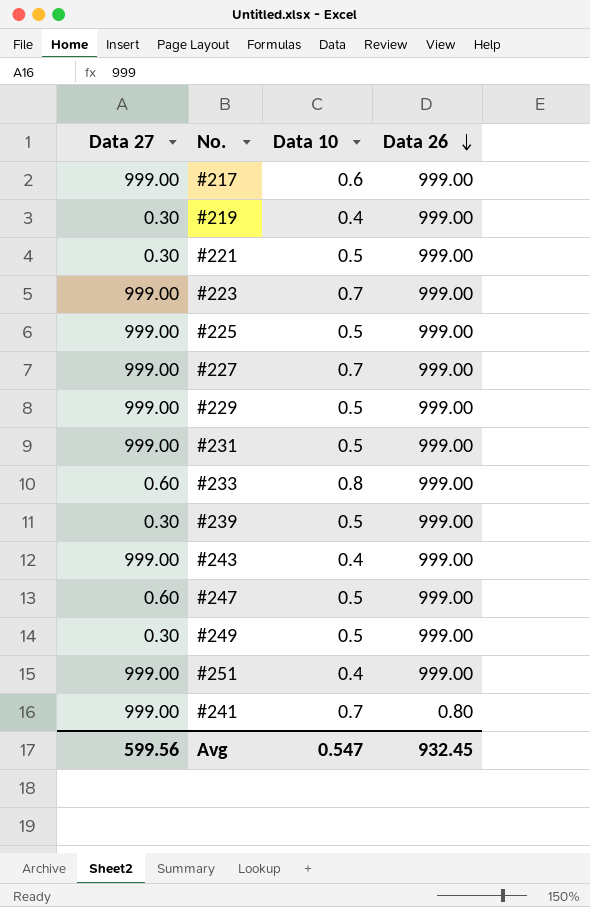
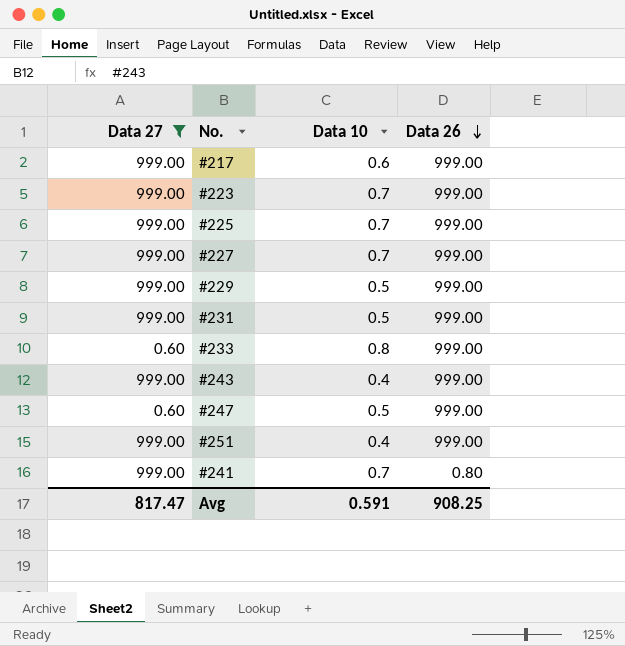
filter: none -> Data 27 != 0.30
#225 | Data 10: 0.5 -> 0.7
Avg | Data 27: 599.56 -> 817.47
Avg | Data 10: 0.547 -> 0.591
Avg | Data 26: 932.45 -> 908.25

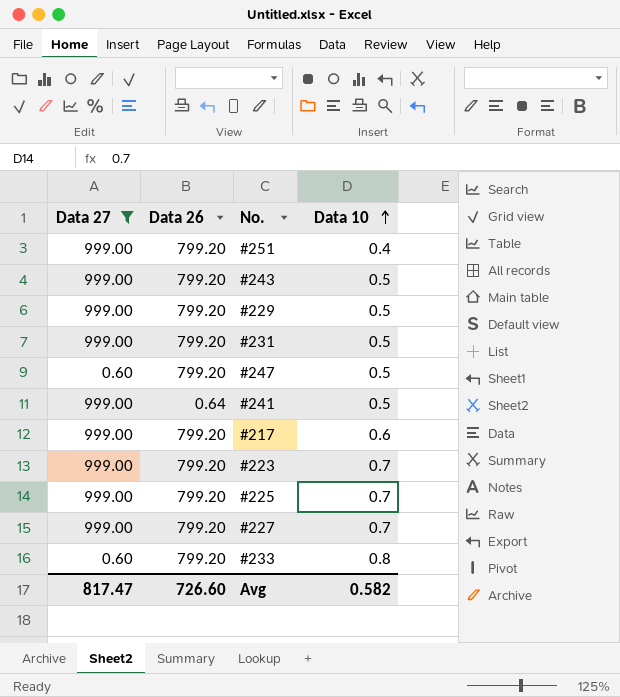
row order: Data 26 descending -> Data 10 ascending
column Data 26 | position: 4 -> 2
#251 | Data 26: 999.00 -> 799.20
#243 | Data 26: 999.00 -> 799.20
#243 | Data 10: 0.4 -> 0.5
#229 | Data 26: 999.00 -> 799.20
#231 | Data 26: 999.00 -> 799.20
#247 | Data 26: 999.00 -> 799.20
#241 | Data 26: 0.80 -> 0.64
#241 | Data 10: 0.7 -> 0.5
#217 | Data 26: 999.00 -> 799.20
#223 | Data 26: 999.00 -> 799.20
#225 | Data 26: 999.00 -> 799.20
#227 | Data 26: 999.00 -> 799.20
#233 | Data 26: 999.00 -> 799.20
Avg | Data 26: 908.25 -> 726.60
Avg | Data 10: 0.591 -> 0.582

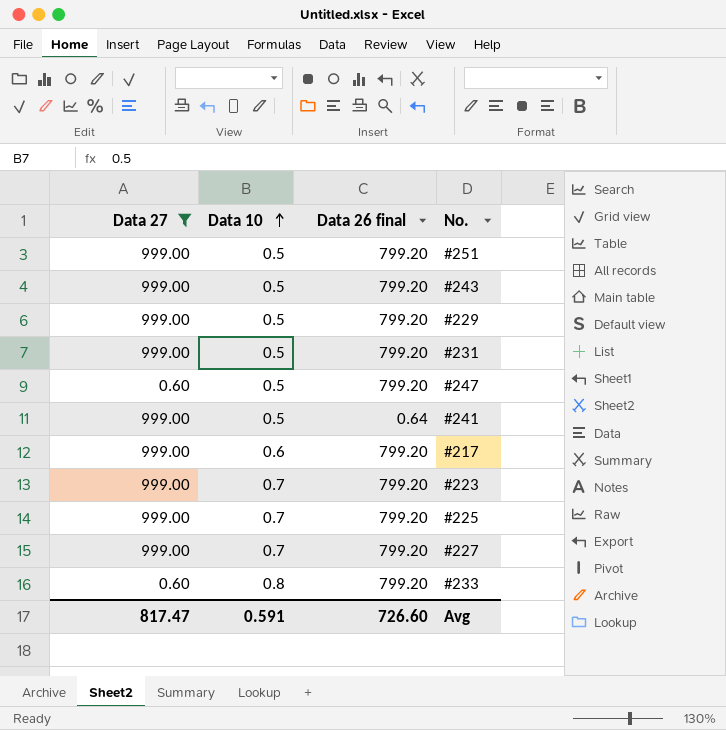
column Data 10 | position: 4 -> 2
column name: Data 26 -> Data 26 final
#251 | Data 10: 0.4 -> 0.5
Avg | Data 10: 0.582 -> 0.591

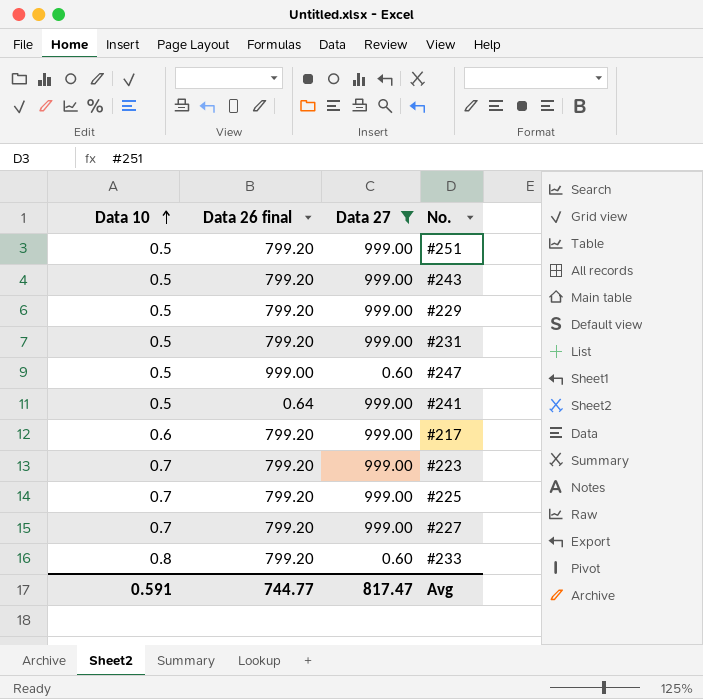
column Data 27 | position: 1 -> 3
#247 | Data 26 final: 799.20 -> 999.00
Avg | Data 26 final: 726.60 -> 744.77

